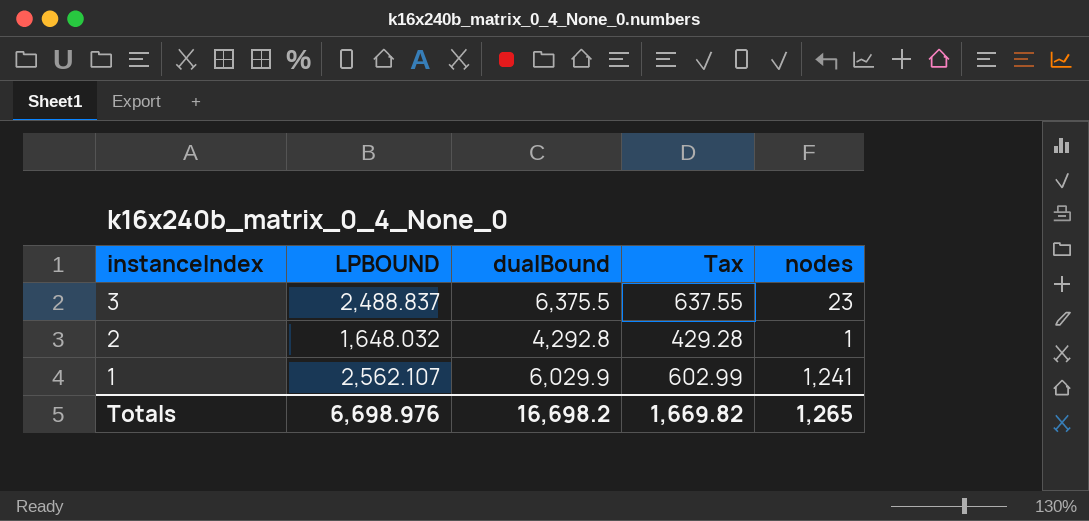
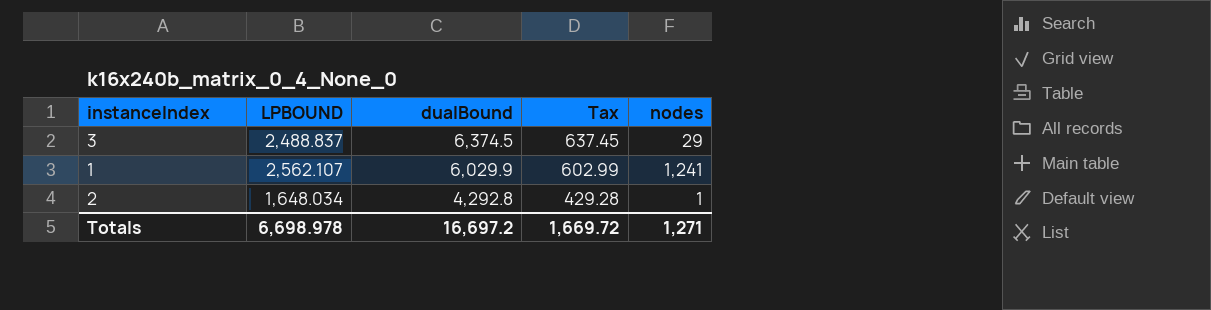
row order: instanceIndex descending -> dualBound descending
3 | dualBound: 6,375.5 -> 6,374.5
3 | Tax: 637.55 -> 637.45
3 | nodes: 23 -> 29
2 | LPBOUND: 1,648.032 -> 1,648.034
Totals | LPBOUND: 6,698.976 -> 6,698.978
Totals | dualBound: 16,698.2 -> 16,697.2
Totals | Tax: 1,669.82 -> 1,669.72
Totals | nodes: 1,265 -> 1,271

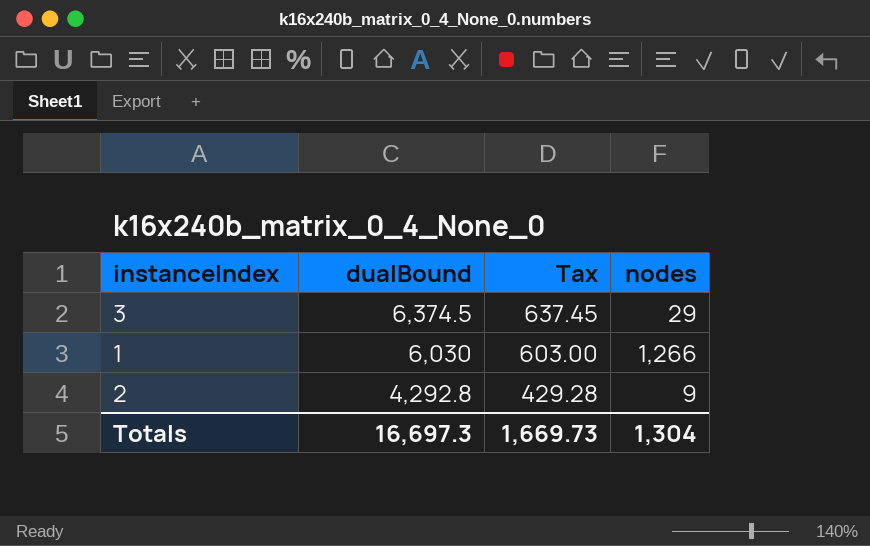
column LPBOUND | position: 2 -> none
1 | dualBound: 6,029.9 -> 6,030
1 | Tax: 602.99 -> 603.00
1 | nodes: 1,241 -> 1,266
2 | nodes: 1 -> 9
Totals | dualBound: 16,697.2 -> 16,697.3
Totals | Tax: 1,669.72 -> 1,669.73
Totals | nodes: 1,271 -> 1,304

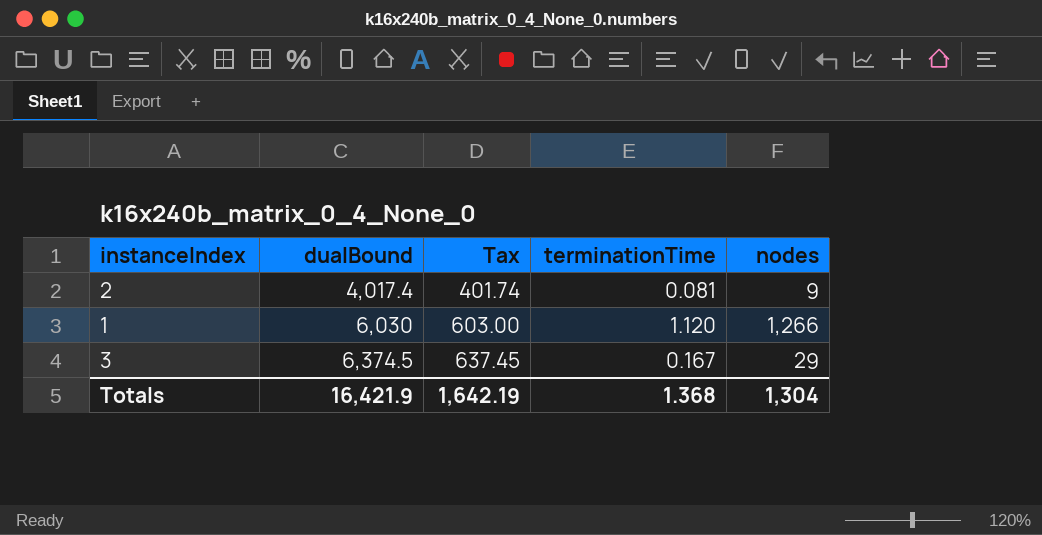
row order: dualBound descending -> dualBound ascending
column terminationTime | position: none -> 4
2 | dualBound: 4,292.8 -> 4,017.4
2 | Tax: 429.28 -> 401.74
Totals | dualBound: 16,697.3 -> 16,421.9
Totals | Tax: 1,669.73 -> 1,642.19

